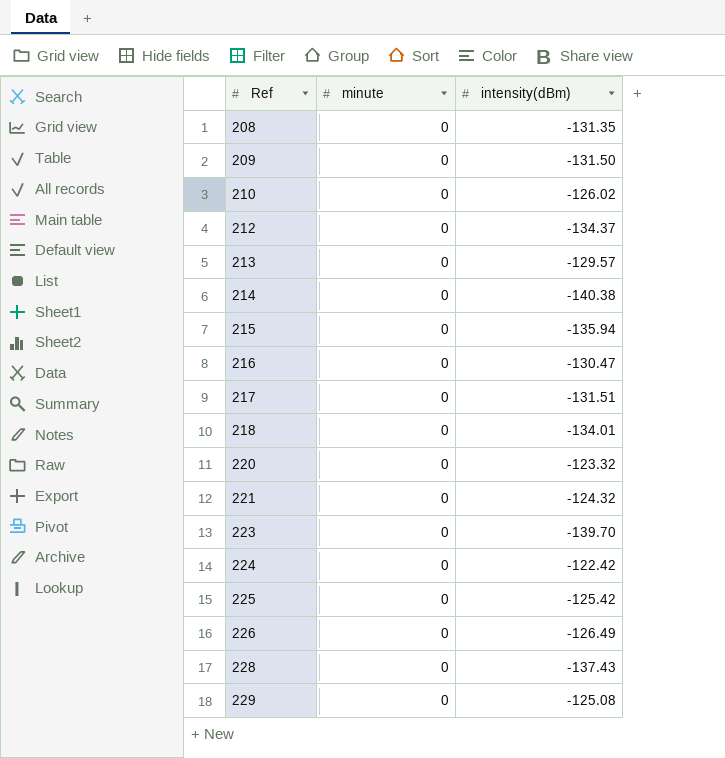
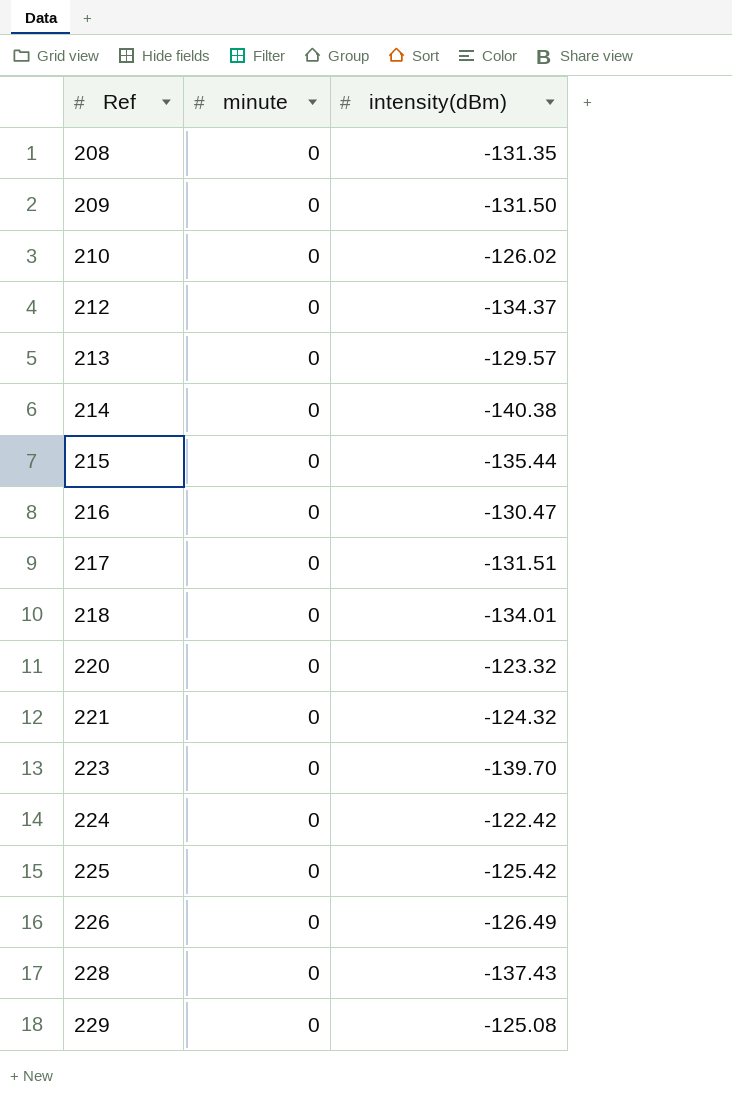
215 | intensity(dBm): -135.94 -> -135.44

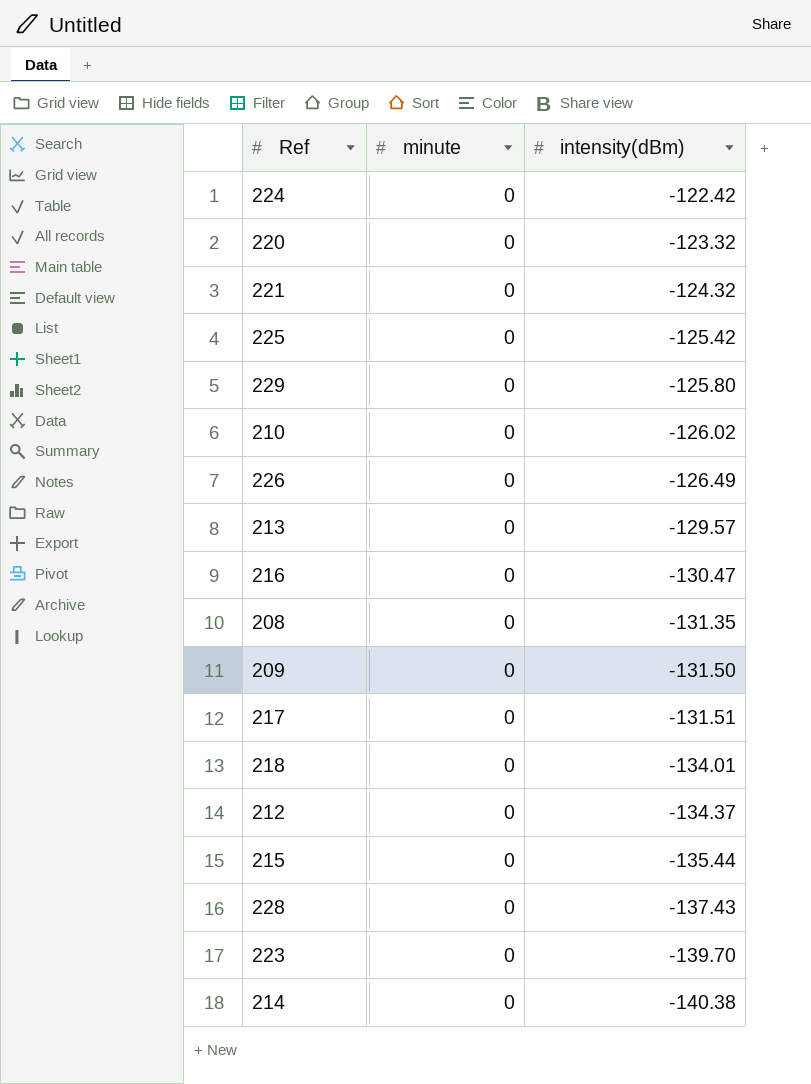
row order: Ref ascending -> intensity(dBm) descending
229 | intensity(dBm): -125.08 -> -125.80

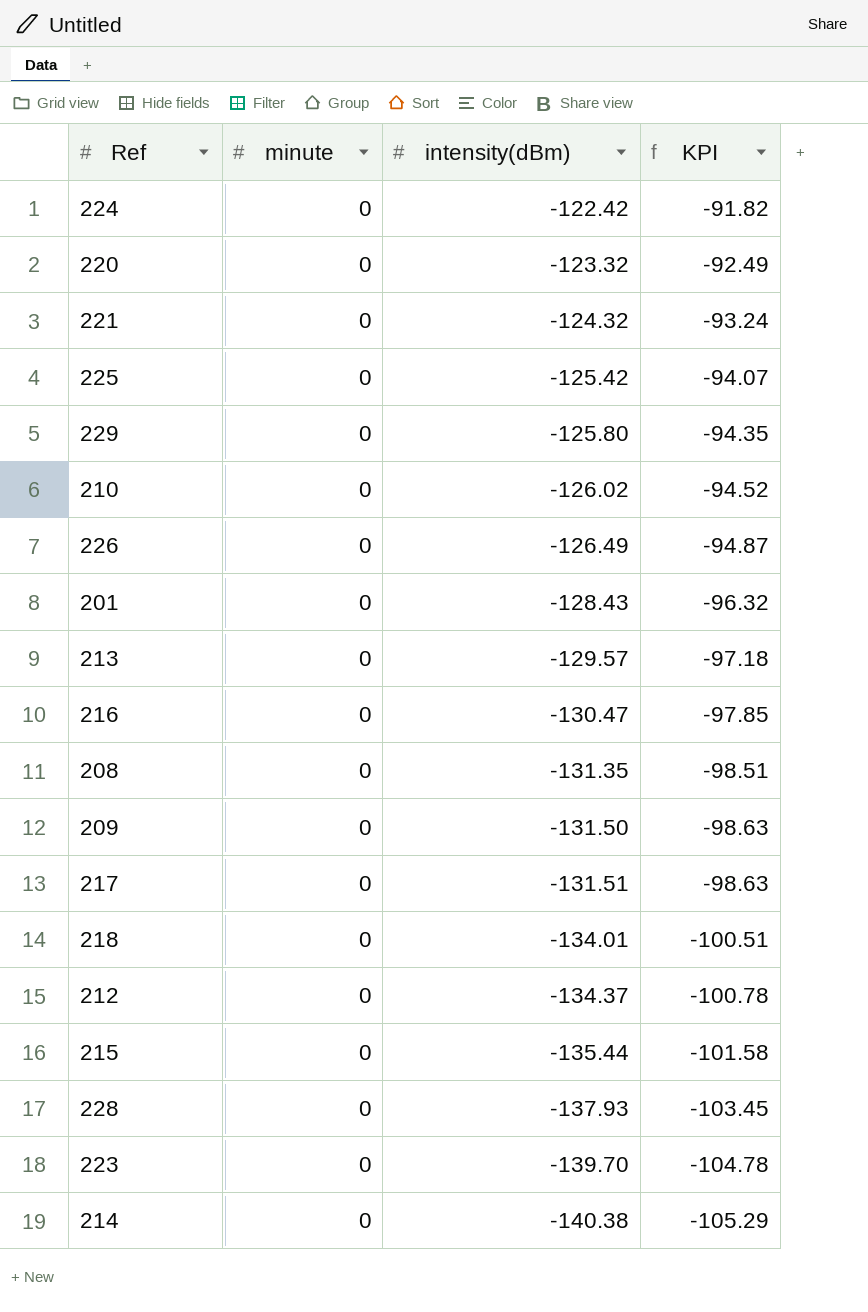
column KPI | formula: none -> [intensity(dBm)] * 0.75
row 201: none -> 0 | -128.43 | -96.32
228 | intensity(dBm): -137.43 -> -137.93

